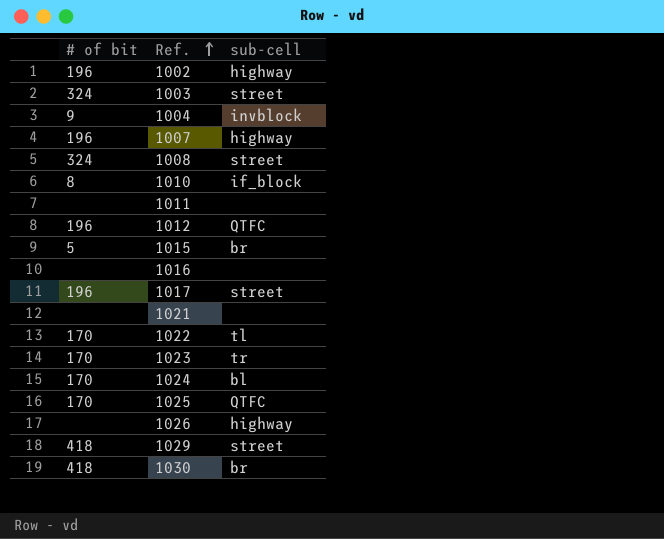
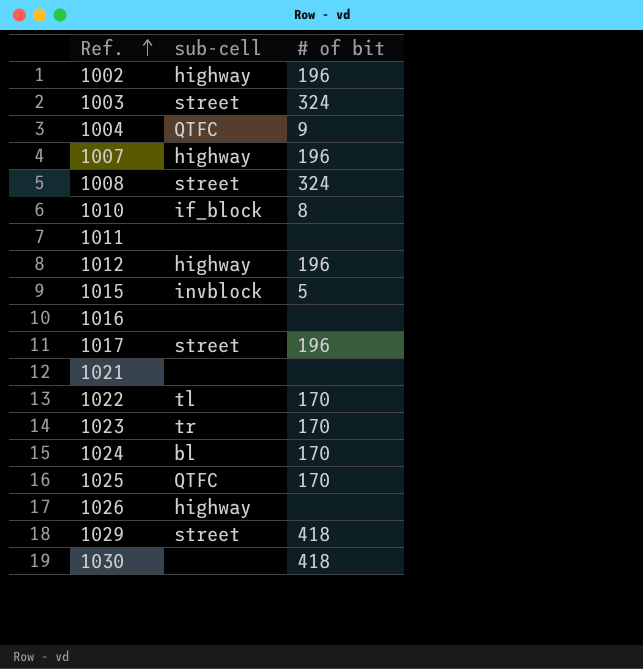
column # of bit | position: 1 -> 3
1004 | sub-cell: invblock -> QTFC
1012 | sub-cell: QTFC -> highway
1015 | sub-cell: br -> invblock
1030 | sub-cell: br -> none

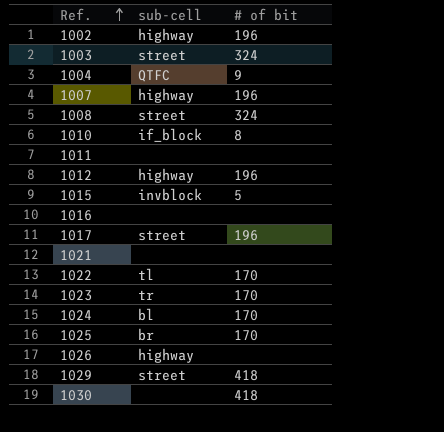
1025 | sub-cell: QTFC -> br

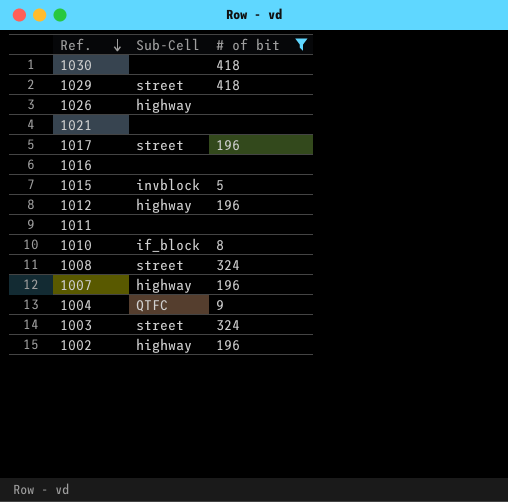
filter: none -> # of bit != 170
row order: Ref. ascending -> Ref. descending
column name: sub-cell -> Sub-Cell

